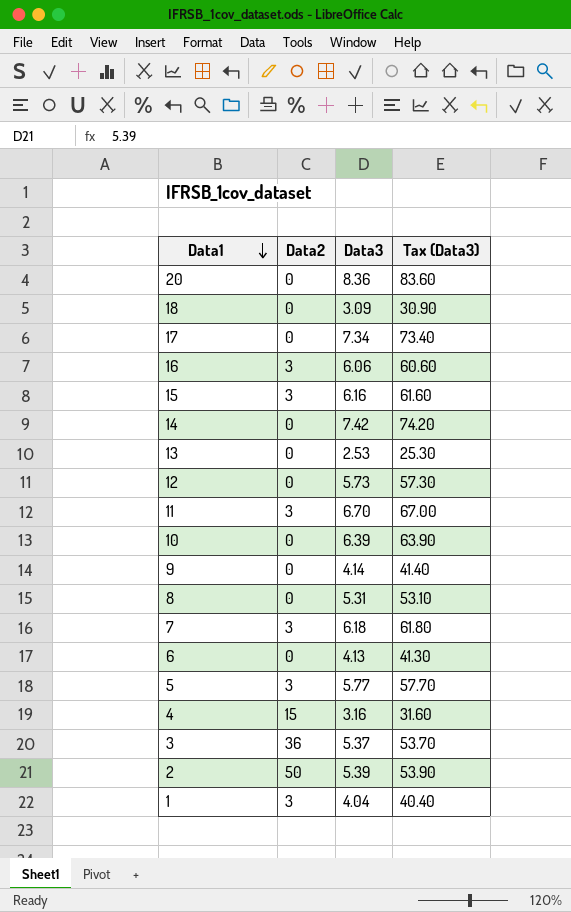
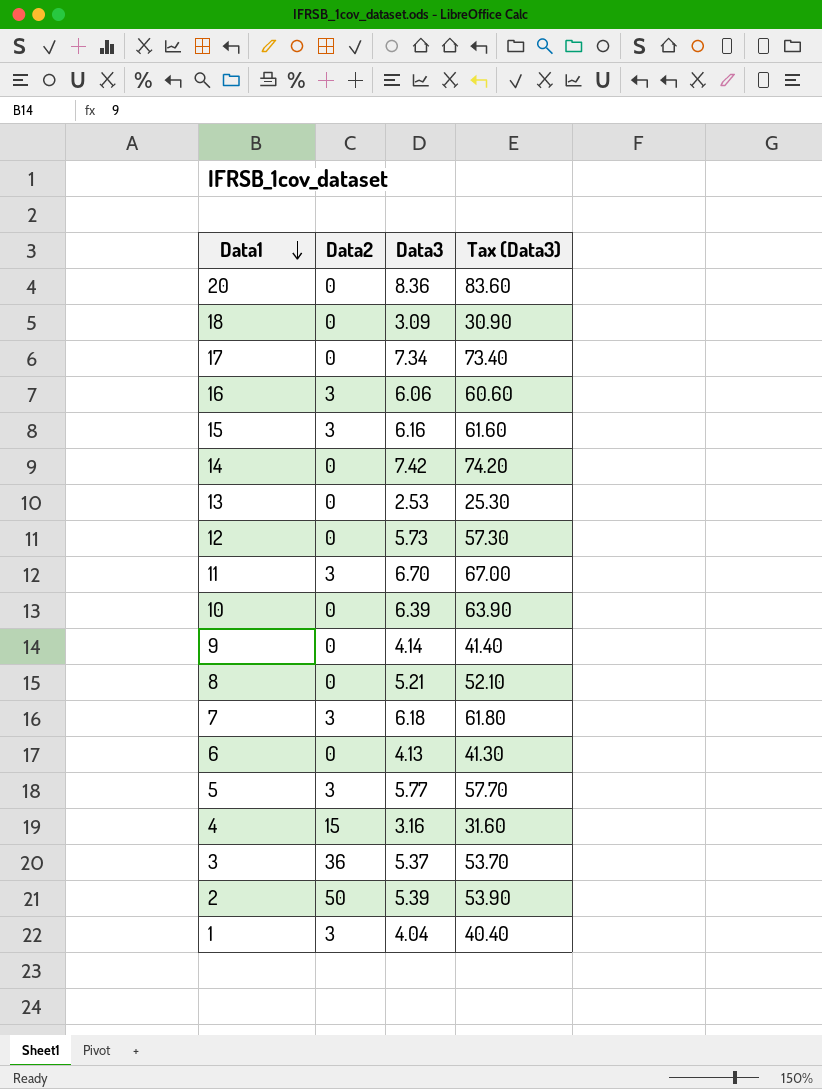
8 | Data3: 5.31 -> 5.21
8 | Tax (Data3): 53.10 -> 52.10

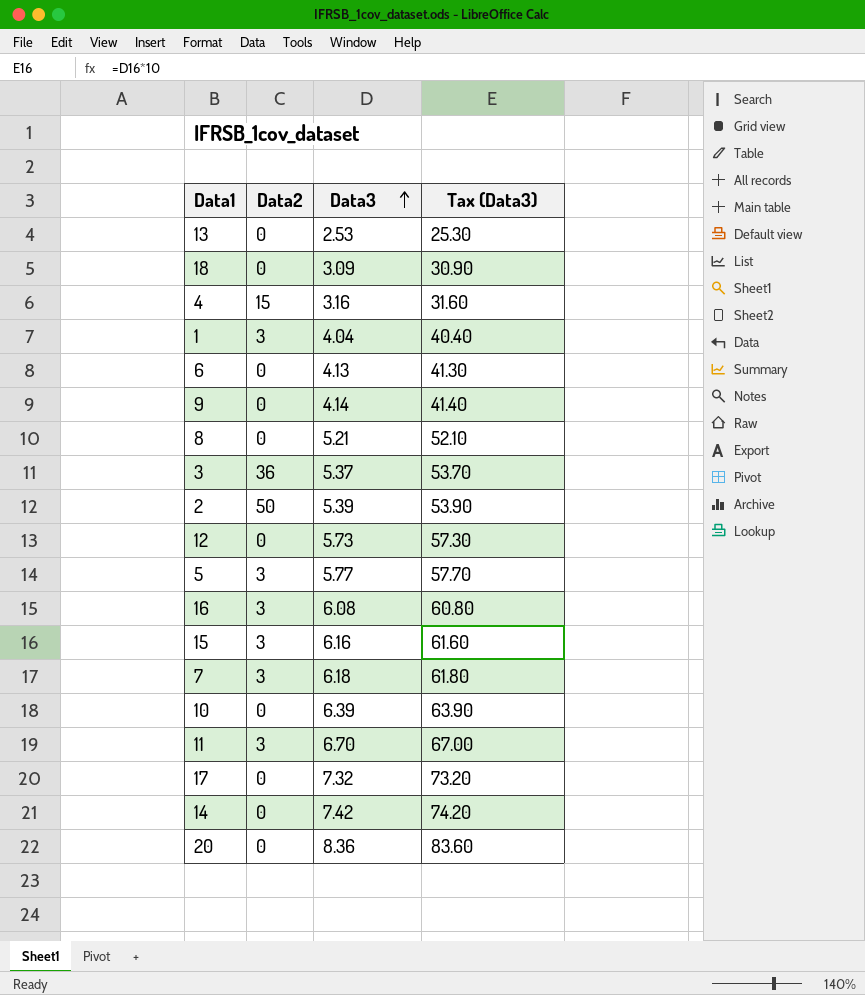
row order: Data1 descending -> Data3 ascending
16 | Data3: 6.06 -> 6.08
16 | Tax (Data3): 60.60 -> 60.80
17 | Data3: 7.34 -> 7.32
17 | Tax (Data3): 73.40 -> 73.20

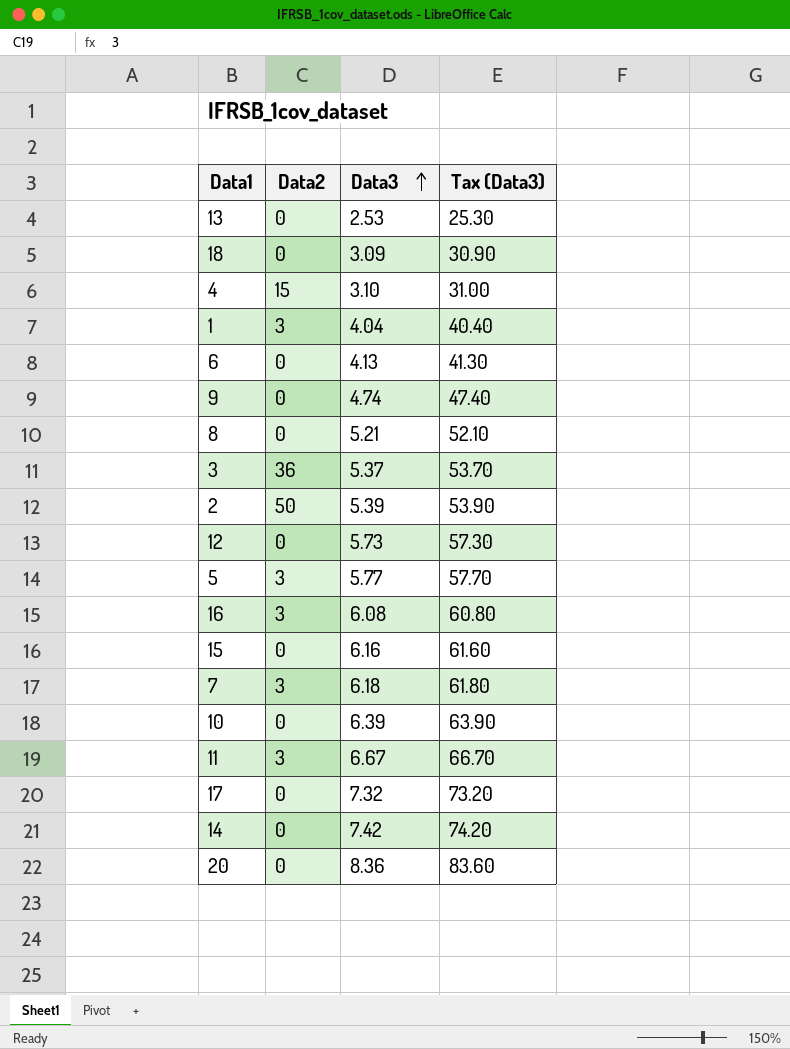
4 | Data3: 3.16 -> 3.10
4 | Tax (Data3): 31.60 -> 31.00
9 | Data3: 4.14 -> 4.74
9 | Tax (Data3): 41.40 -> 47.40
15 | Data2: 3 -> 0
11 | Data3: 6.70 -> 6.67
11 | Tax (Data3): 67.00 -> 66.70

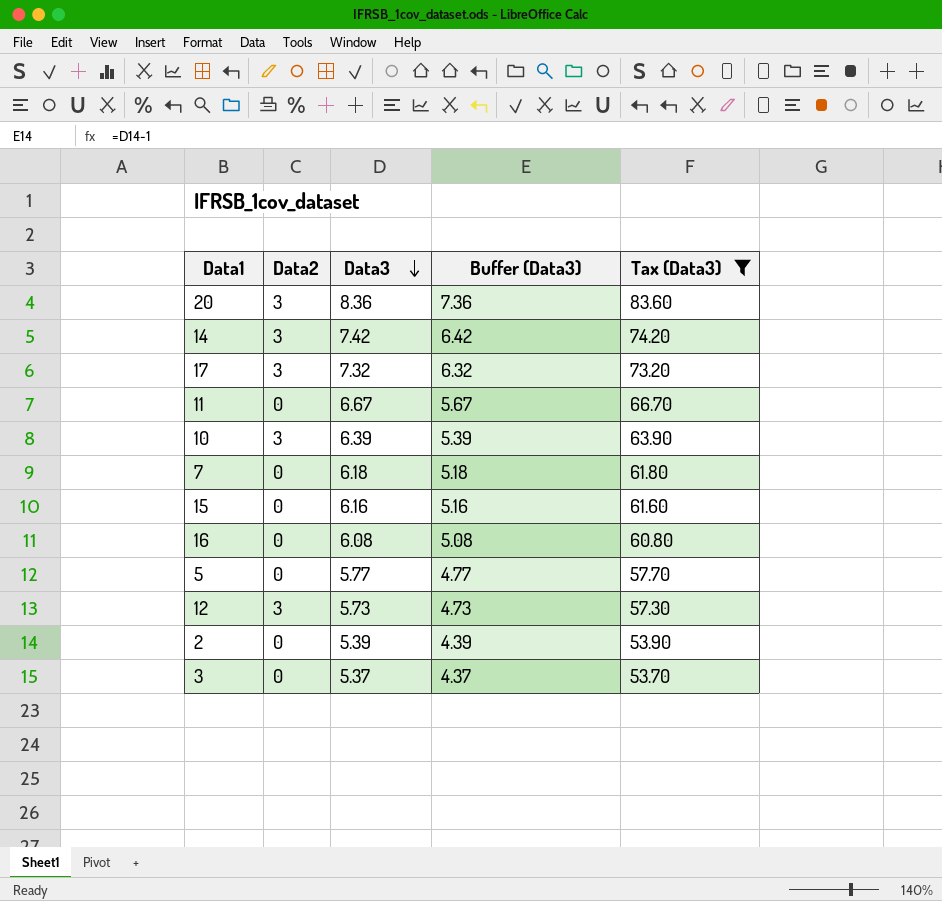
filter: none -> Tax (Data3) >= 53.70
row order: Data3 ascending -> Data3 descending
column Buffer (Data3) | formula: none -> [Data3] - 1
20 | Data2: 0 -> 3
14 | Data2: 0 -> 3
17 | Data2: 0 -> 3
11 | Data2: 3 -> 0
10 | Data2: 0 -> 3
7 | Data2: 3 -> 0
16 | Data2: 3 -> 0
5 | Data2: 3 -> 0
12 | Data2: 0 -> 3
2 | Data2: 50 -> 0
3 | Data2: 36 -> 0

